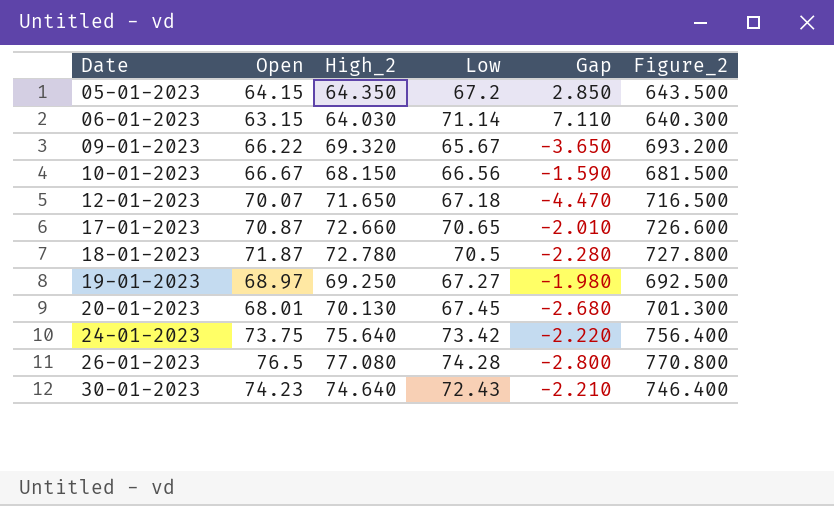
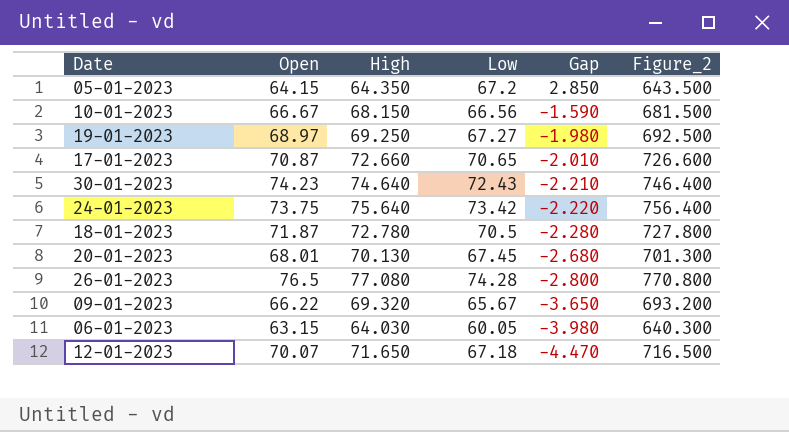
row order: Date ascending -> Gap descending
column name: High_2 -> High
06-01-2023 | Low: 71.14 -> 60.05
06-01-2023 | Gap: 7.110 -> -3.980

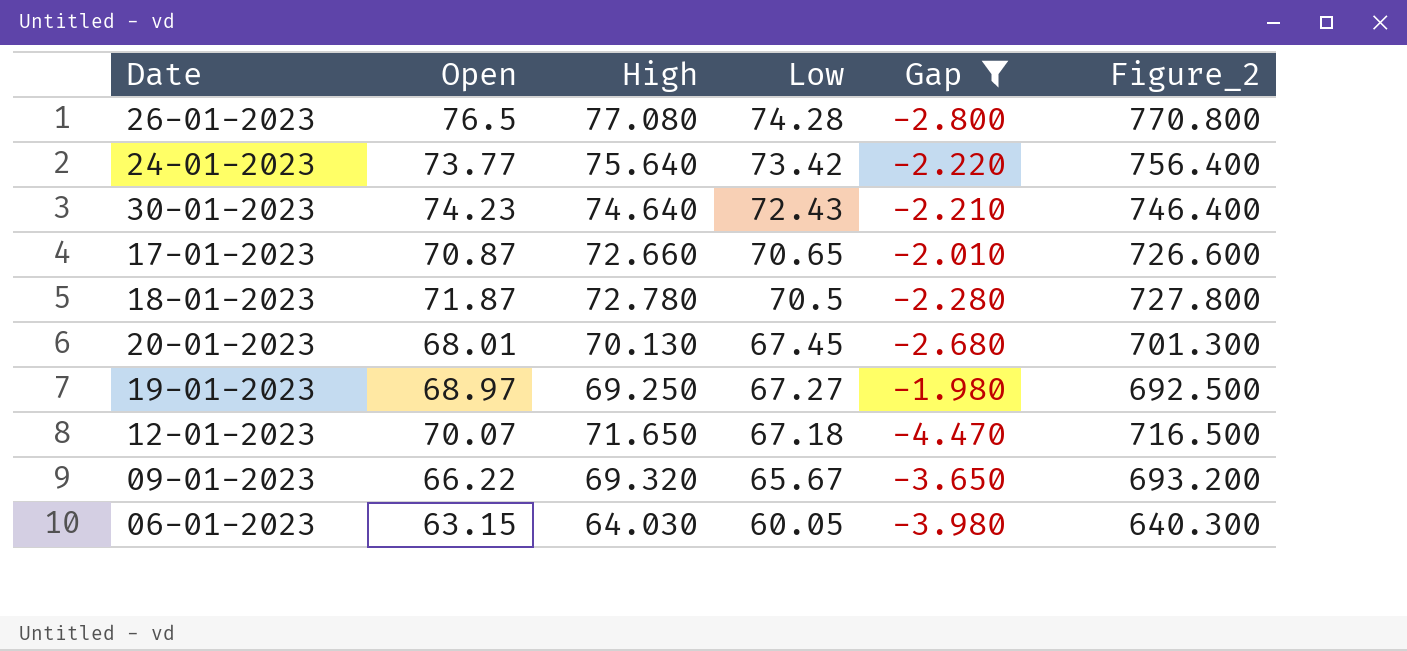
filter: none -> Gap <= -1.980
row order: Gap descending -> Low descending
24-01-2023 | Open: 73.75 -> 73.77

